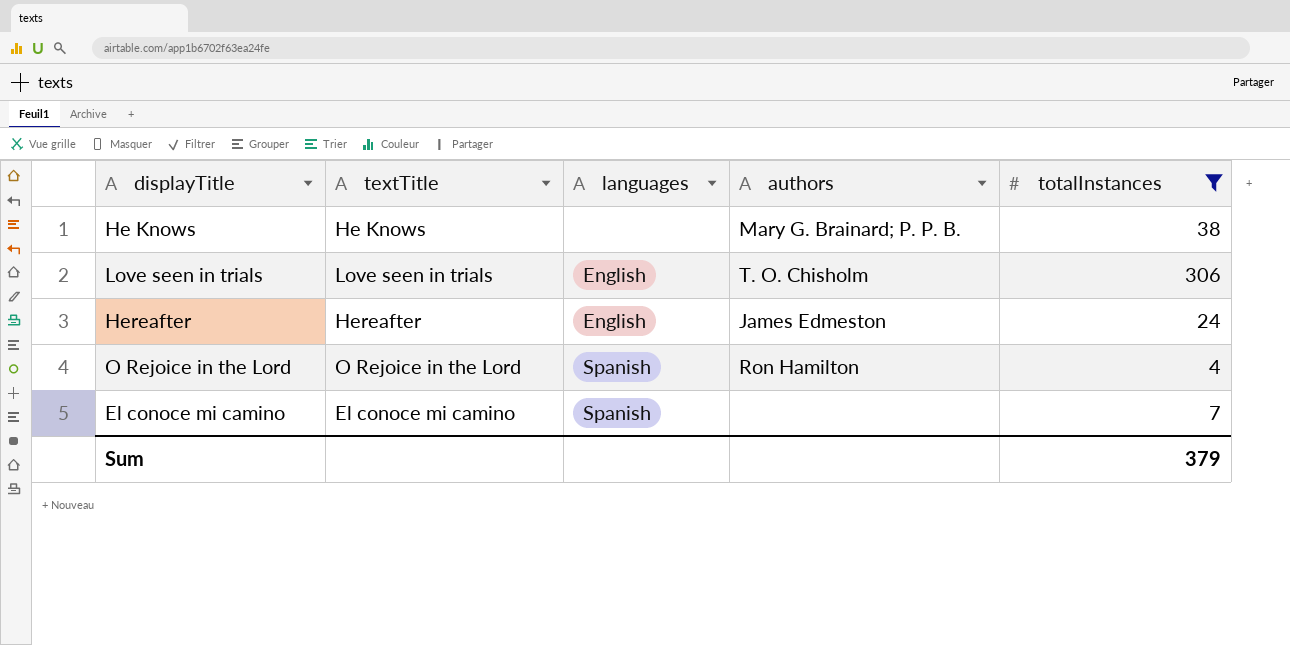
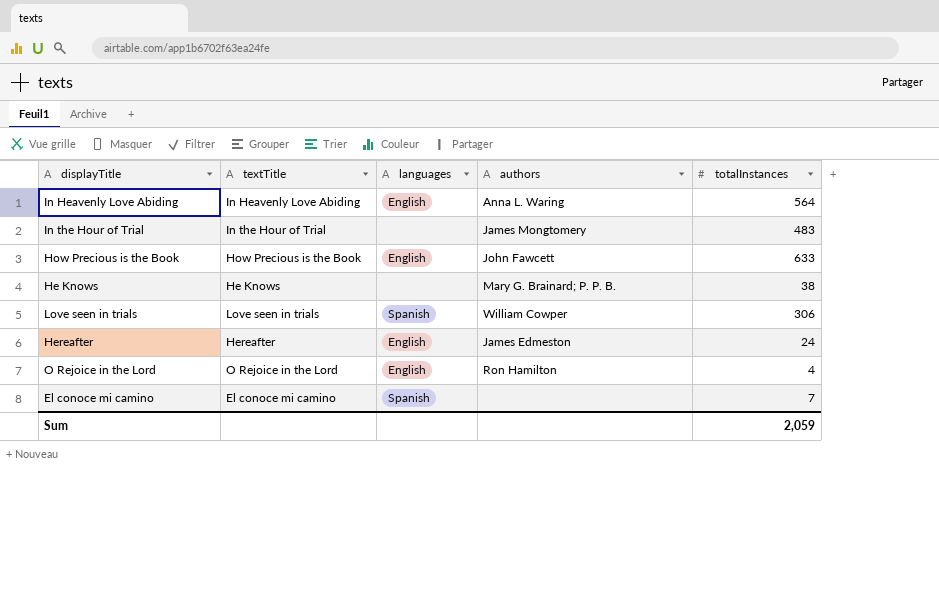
filter: totalInstances <= 306 -> none
Love seen in trials | languages: English -> Spanish
Love seen in trials | authors: T. O. Chisholm -> William Cowper
O Rejoice in the Lord | languages: Spanish -> English
Sum | totalInstances: 379 -> 2,059

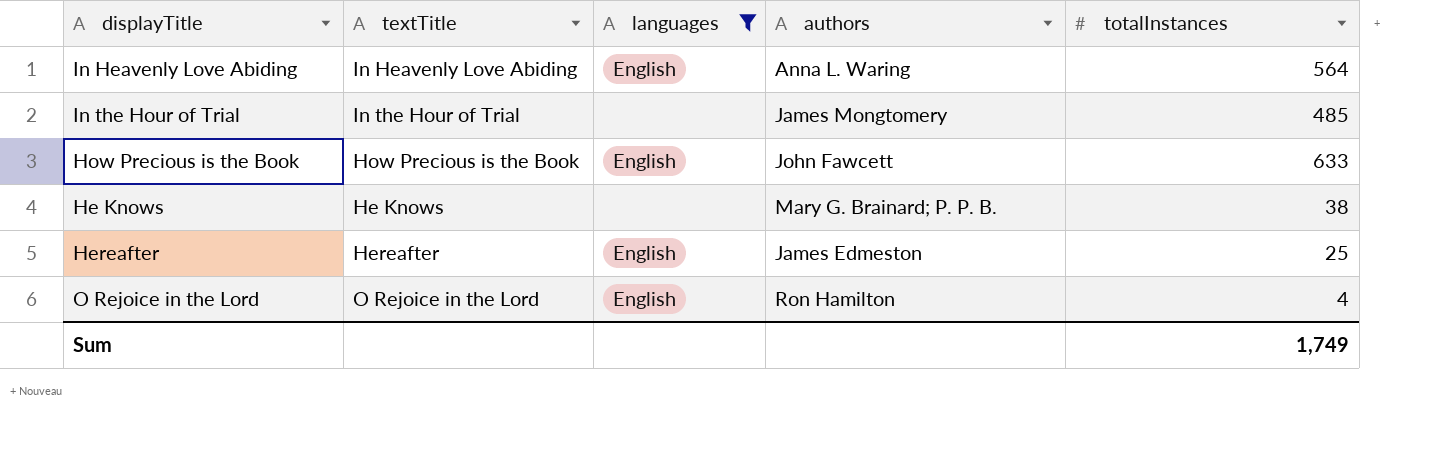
filter: none -> languages != Spanish
In the Hour of Trial | totalInstances: 483 -> 485
Hereafter | totalInstances: 24 -> 25
Sum | totalInstances: 2,059 -> 1,749

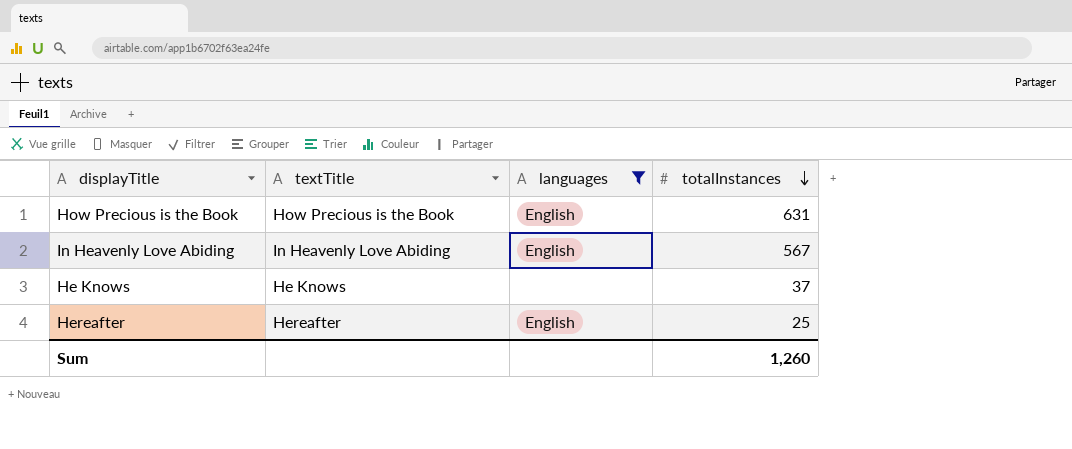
row order: none -> totalInstances descending
column authors | position: 4 -> none
row In the Hour of Trial: In the Hour of Trial | none | James Mongtomery | 485 -> none
row O Rejoice in the Lord: O Rejoice in the Lord | English | Ron Hamilton | 4 -> none
How Precious is the Book | totalInstances: 633 -> 631
In Heavenly Love Abiding | totalInstances: 564 -> 567
He Knows | totalInstances: 38 -> 37
Sum | totalInstances: 1,749 -> 1,260

